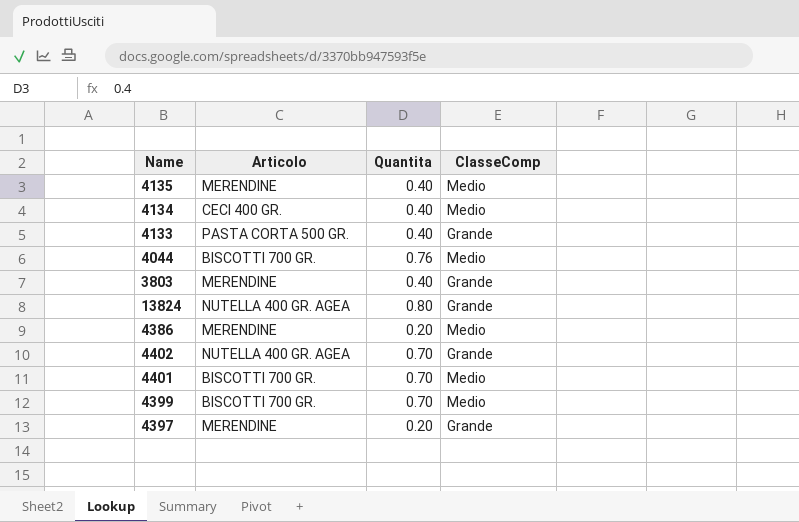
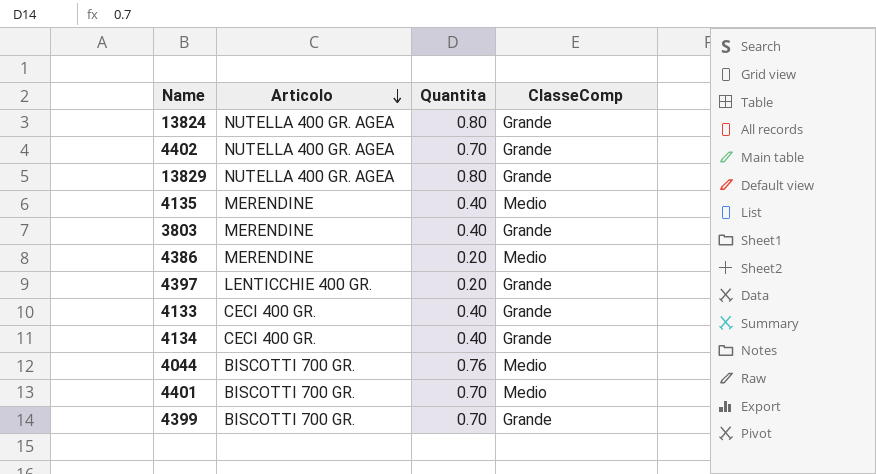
row order: none -> Articolo descending
row 13829: none -> NUTELLA 400 GR. AGEA | 0.80 | Grande
4397 | Articolo: MERENDINE -> LENTICCHIE 400 GR.
4133 | Articolo: PASTA CORTA 500 GR. -> CECI 400 GR.
4134 | ClasseComp: Medio -> Grande
4399 | ClasseComp: Medio -> Grande

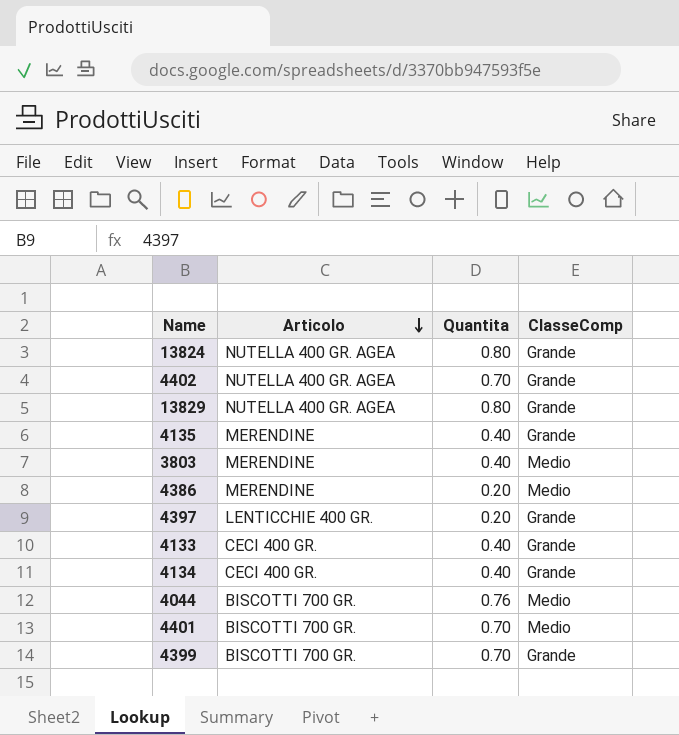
4135 | ClasseComp: Medio -> Grande
3803 | ClasseComp: Grande -> Medio

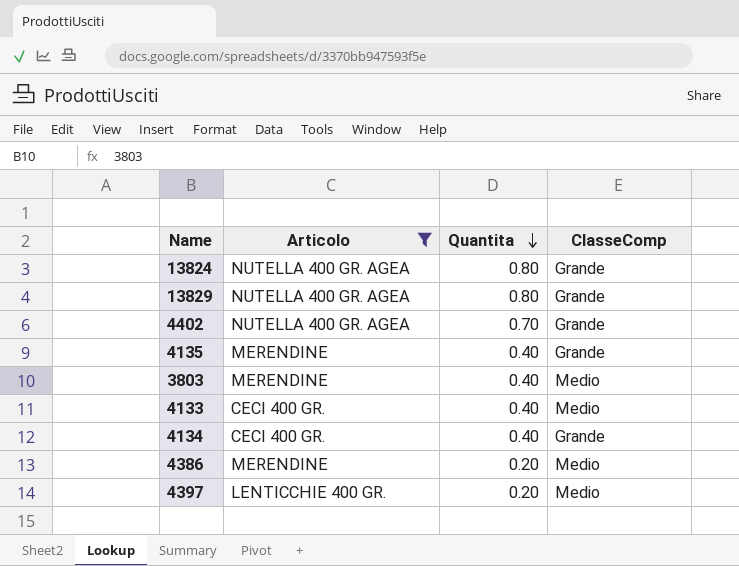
filter: none -> Articolo != BISCOTTI 700 GR.
row order: Articolo descending -> Quantita descending
4133 | ClasseComp: Grande -> Medio
4397 | ClasseComp: Grande -> Medio

